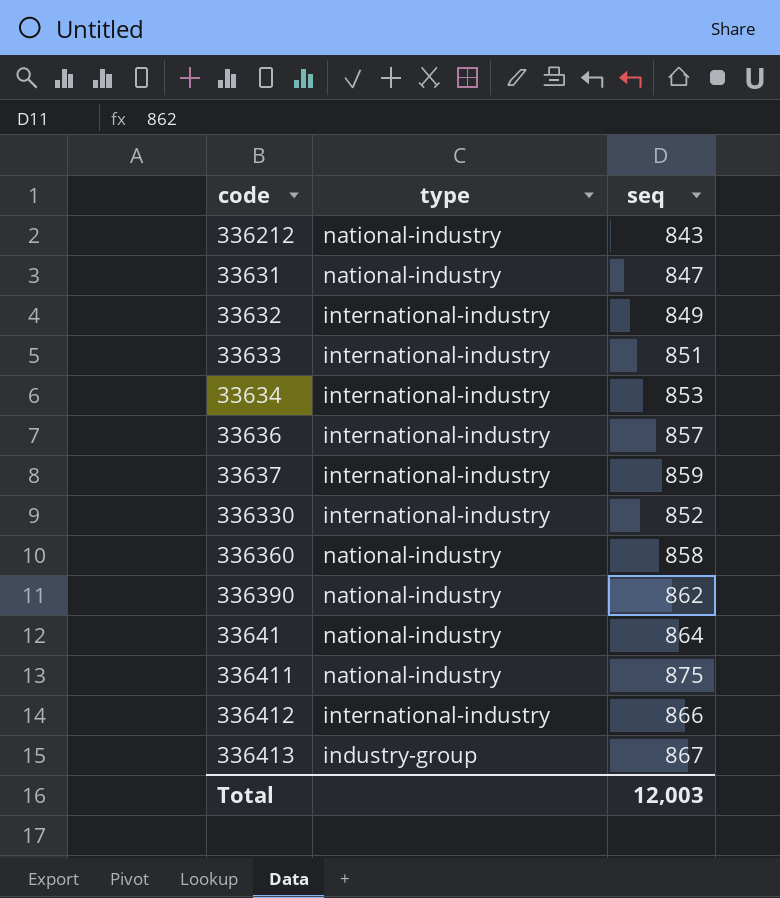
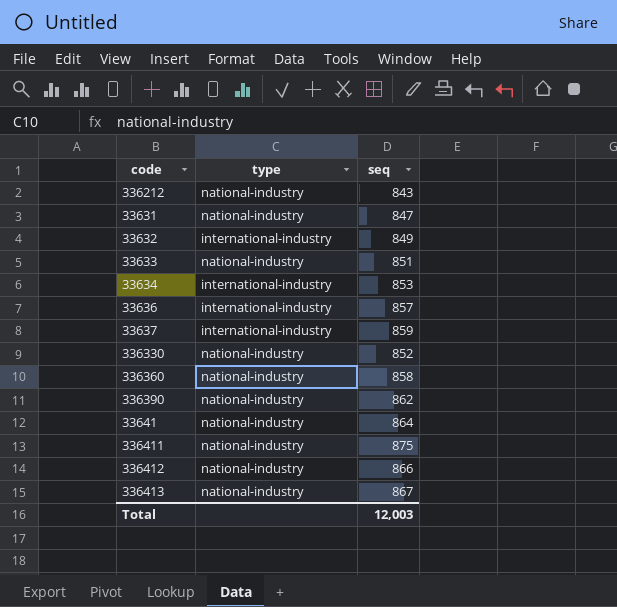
33633 | type: international-industry -> national-industry
336330 | type: international-industry -> national-industry
336412 | type: international-industry -> national-industry
336413 | type: industry-group -> national-industry

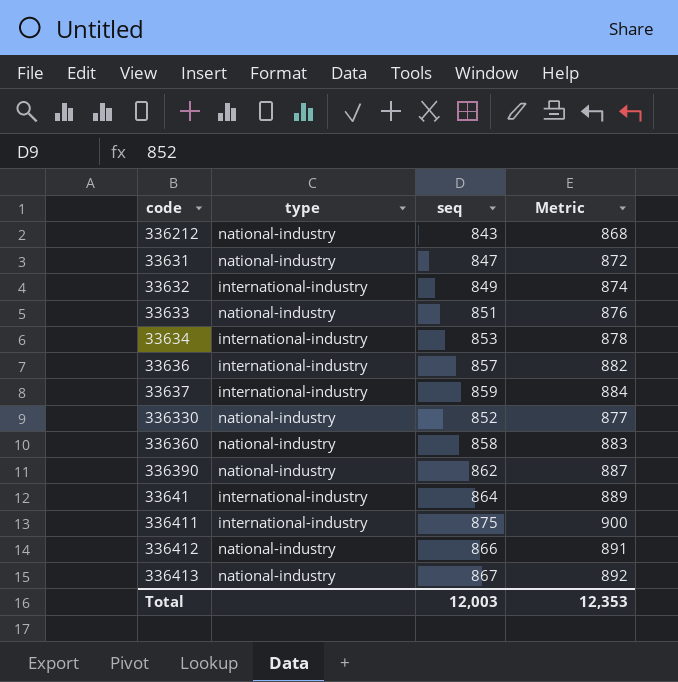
column Metric | formula: none -> [seq] + 25
33641 | type: national-industry -> international-industry
336411 | type: national-industry -> international-industry

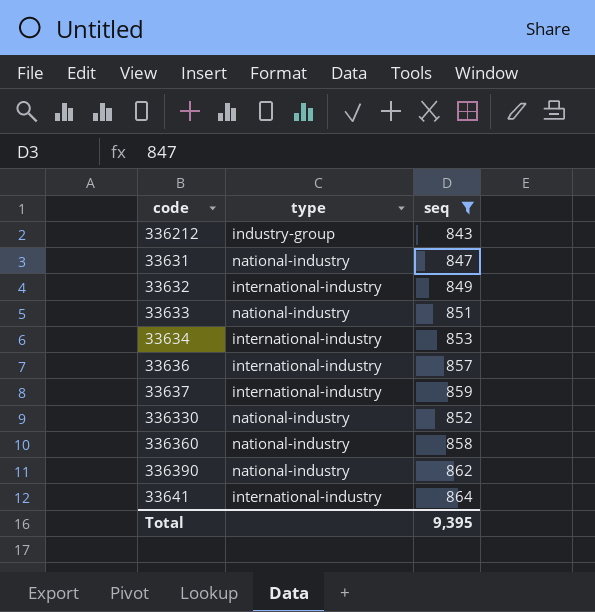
filter: none -> seq <= 864
column Metric | formula: [seq] + 25 -> none
336212 | type: national-industry -> industry-group
Total | seq: 12,003 -> 9,395

